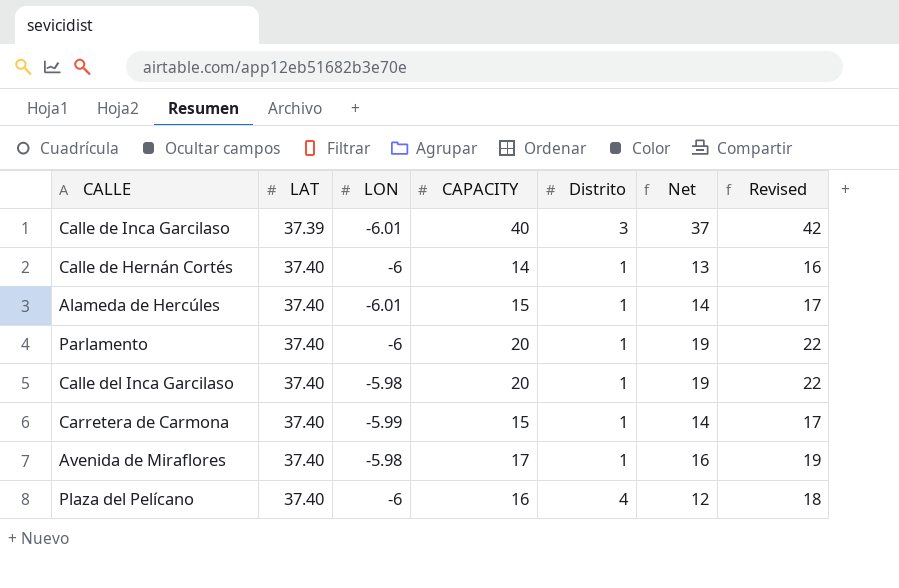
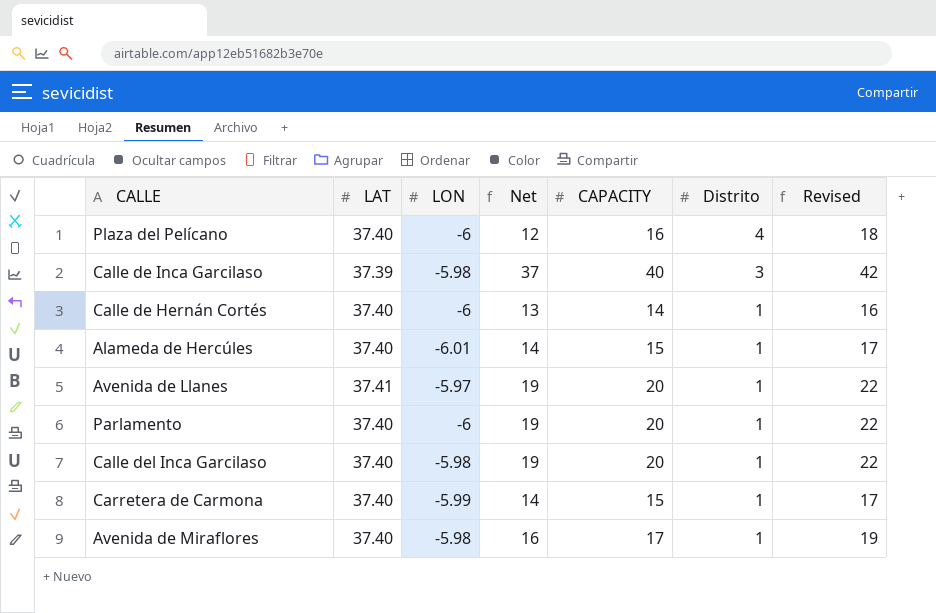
row order: LAT ascending -> Distrito descending
column Net | position: 6 -> 4
Calle de Inca Garcilaso | LON: -6.01 -> -5.98
row Avenida de Llanes: none -> 37.41 | -5.97 | 19 | 20 | 1 | 22

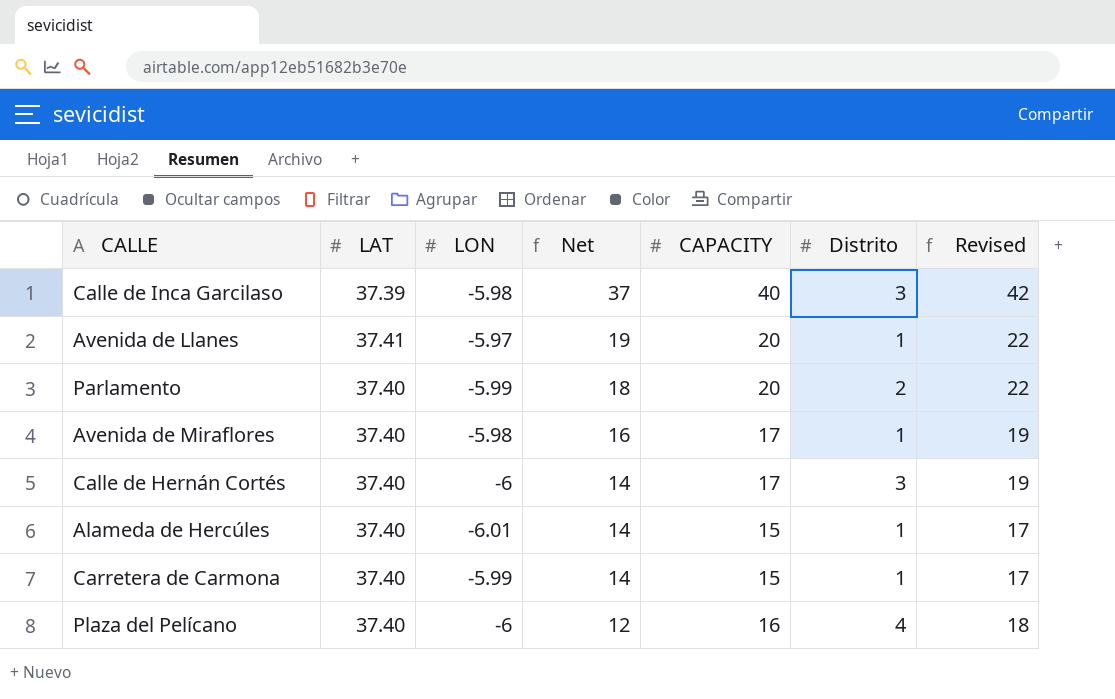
row order: Distrito descending -> Net descending
row Calle del Inca Garcilaso: 37.40 | -5.98 | 19 | 20 | 1 | 22 -> none
Parlamento | LON: -6 -> -5.99
Parlamento | Net: 19 -> 18
Parlamento | Distrito: 1 -> 2
Calle de Hernán Cortés | Net: 13 -> 14
Calle de Hernán Cortés | CAPACITY: 14 -> 17
Calle de Hernán Cortés | Distrito: 1 -> 3
Calle de Hernán Cortés | Revised: 16 -> 19

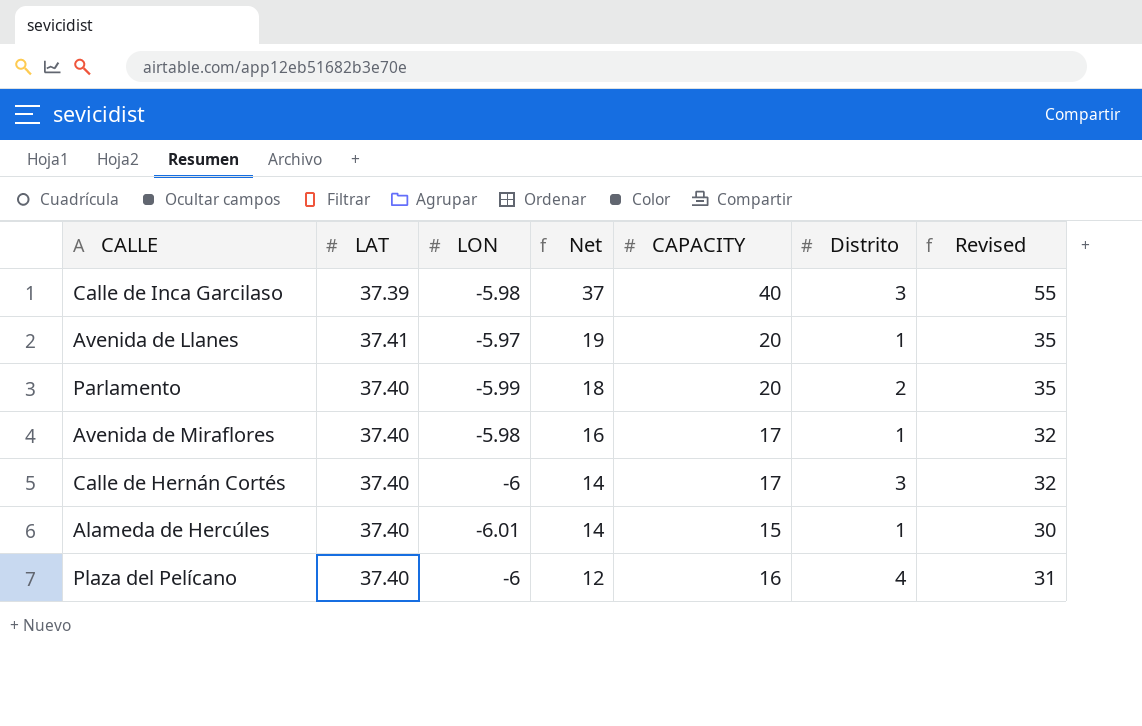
column Revised | formula: [CAPACITY] + 2 -> [CAPACITY] + 15
row Carretera de Carmona: 37.40 | -5.99 | 14 | 15 | 1 | 17 -> none

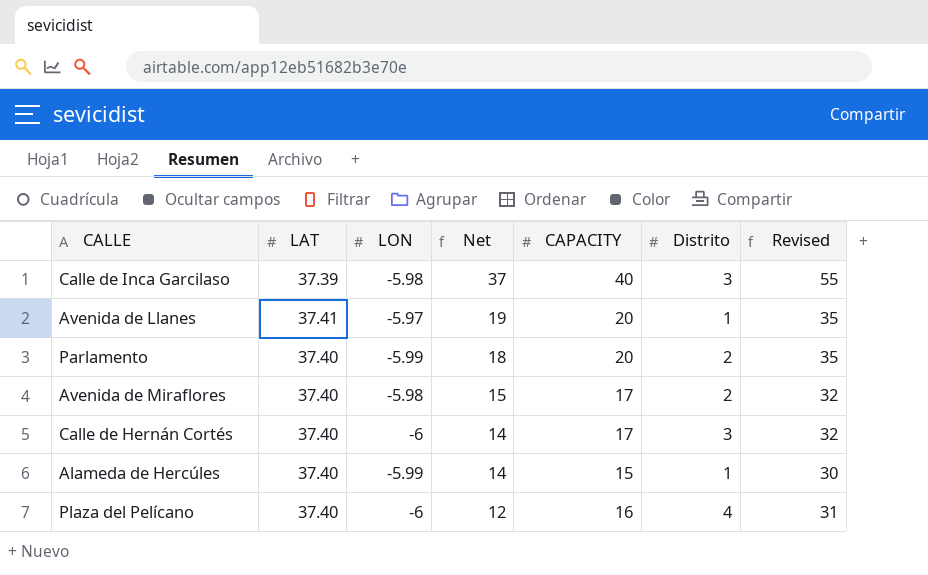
Avenida de Miraflores | Net: 16 -> 15
Avenida de Miraflores | Distrito: 1 -> 2
Alameda de Hercúles | LON: -6.01 -> -5.99

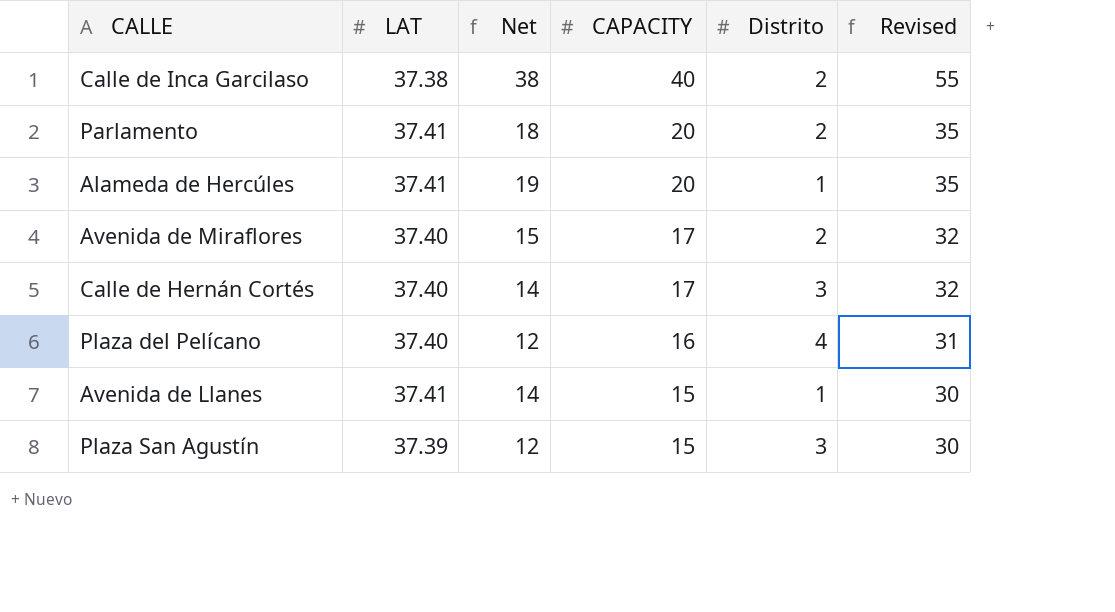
row order: Net descending -> CAPACITY descending
column LON | position: 3 -> none
Calle de Inca Garcilaso | LAT: 37.39 -> 37.38
Calle de Inca Garcilaso | Net: 37 -> 38
Calle de Inca Garcilaso | Distrito: 3 -> 2
Parlamento | LAT: 37.40 -> 37.41
Alameda de Hercúles | LAT: 37.40 -> 37.41
Alameda de Hercúles | Net: 14 -> 19
Alameda de Hercúles | CAPACITY: 15 -> 20
Alameda de Hercúles | Revised: 30 -> 35
Avenida de Llanes | Net: 19 -> 14
Avenida de Llanes | CAPACITY: 20 -> 15
Avenida de Llanes | Revised: 35 -> 30
row Plaza San Agustín: none -> 37.39 | 12 | 15 | 3 | 30

